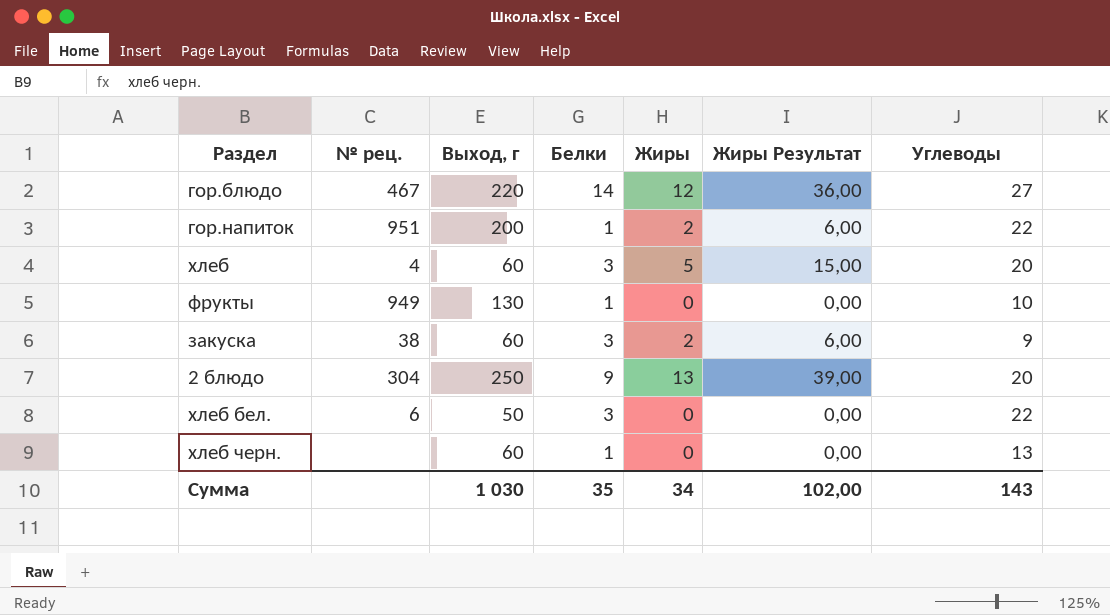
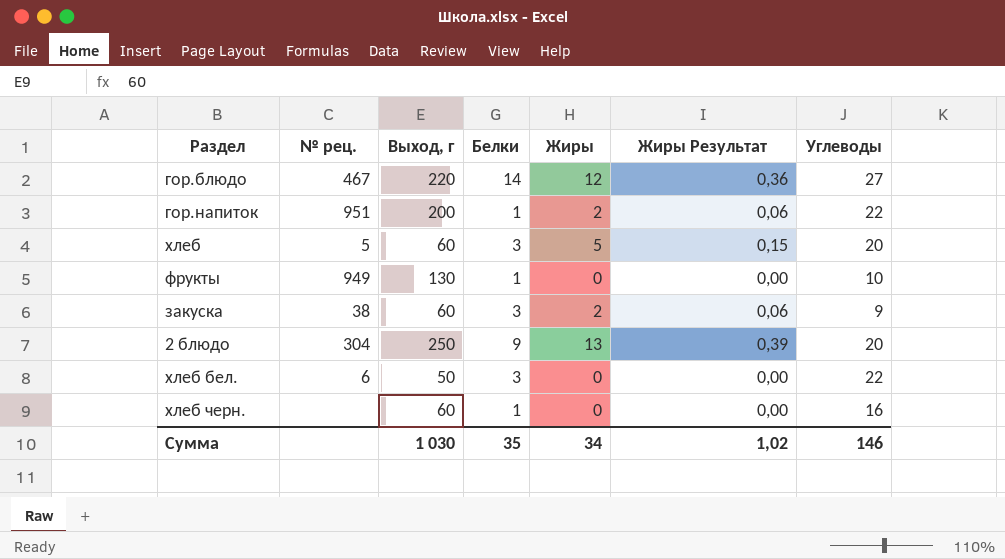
column Жиры Результат | formula: [Жиры] * 3 -> [Жиры] * 0,03
хлеб | № рец.: 4 -> 5
хлеб черн. | Углеводы: 13 -> 16
Сумма | Жиры Результат: 102,00 -> 1,02
Сумма | Углеводы: 143 -> 146

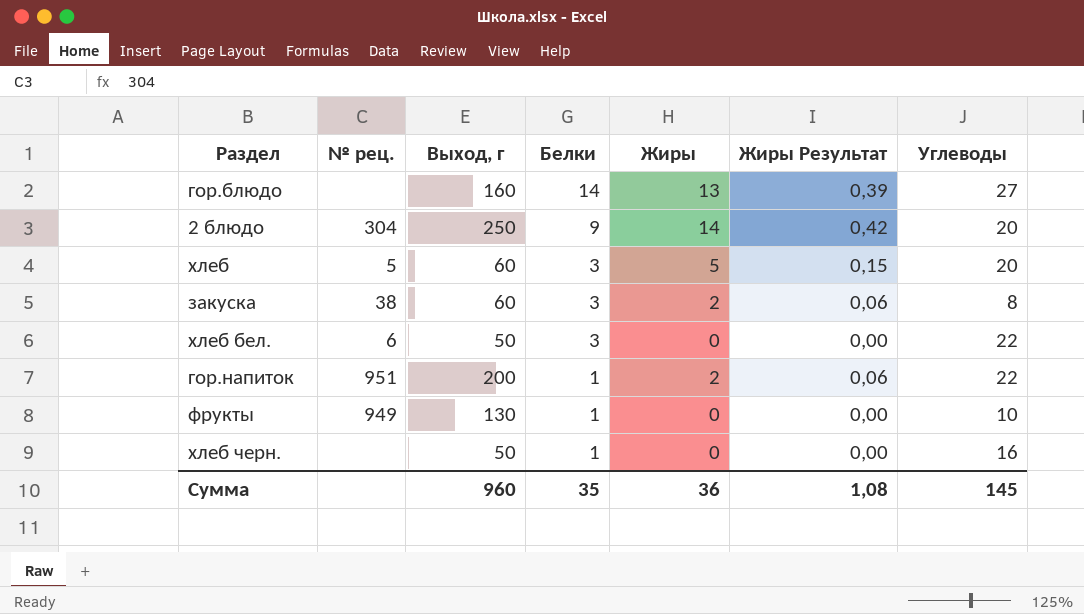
row order: none -> Белки descending
гор.блюдо | № рец.: 467 -> none
гор.блюдо | Выход, г: 220 -> 160
гор.блюдо | Жиры: 12 -> 13
гор.блюдо | Жиры Результат: 0,36 -> 0,39
2 блюдо | Жиры: 13 -> 14
2 блюдо | Жиры Результат: 0,39 -> 0,42
закуска | Углеводы: 9 -> 8
хлеб черн. | Выход, г: 60 -> 50
Сумма | Выход, г: 1 030 -> 960
Сумма | Жиры: 34 -> 36
Сумма | Жиры Результат: 1,02 -> 1,08
Сумма | Углеводы: 146 -> 145

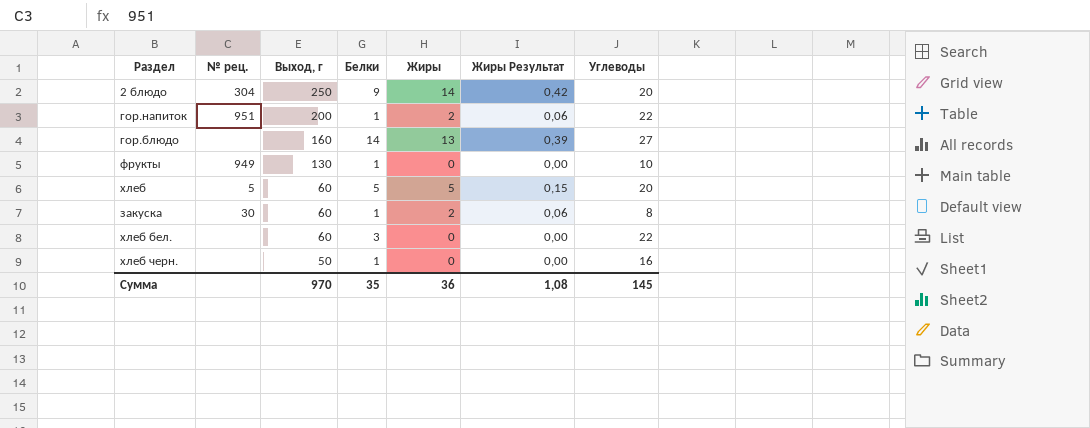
row order: Белки descending -> Выход, г descending
хлеб | Белки: 3 -> 5
закуска | № рец.: 38 -> 30
закуска | Белки: 3 -> 1
хлеб бел. | № рец.: 6 -> none
хлеб бел. | Выход, г: 50 -> 60
Сумма | Выход, г: 960 -> 970

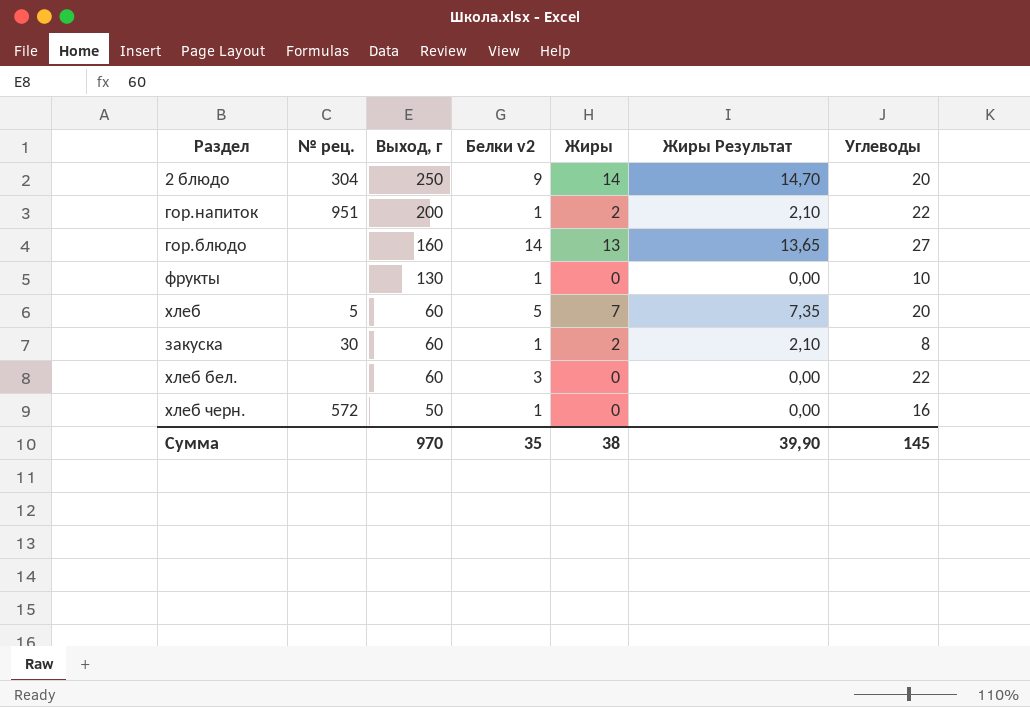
column name: Белки -> Белки v2
column Жиры Результат | formula: [Жиры] * 0,03 -> [Жиры] * 1,05
фрукты | № рец.: 949 -> none
хлеб | Жиры: 5 -> 7
хлеб черн. | № рец.: none -> 572
Сумма | Жиры: 36 -> 38
Сумма | Жиры Результат: 1,08 -> 39,90

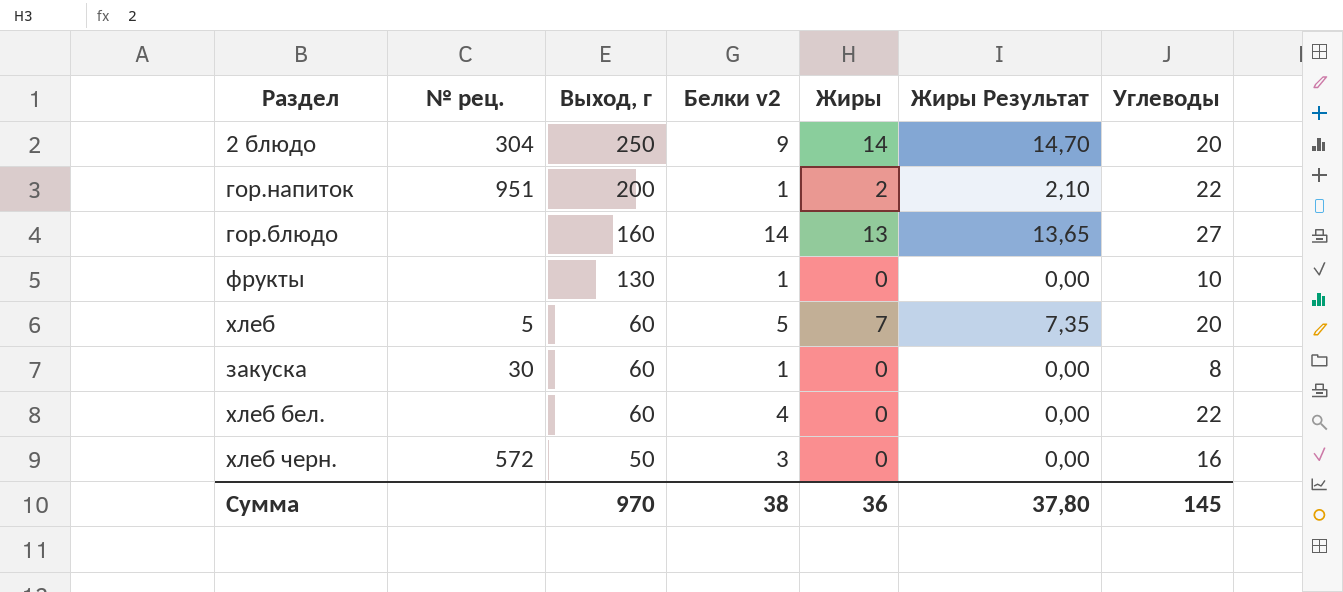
закуска | Жиры: 2 -> 0
закуска | Жиры Результат: 2,10 -> 0,00
хлеб бел. | Белки v2: 3 -> 4
хлеб черн. | Белки v2: 1 -> 3
Сумма | Белки v2: 35 -> 38
Сумма | Жиры: 38 -> 36
Сумма | Жиры Результат: 39,90 -> 37,80

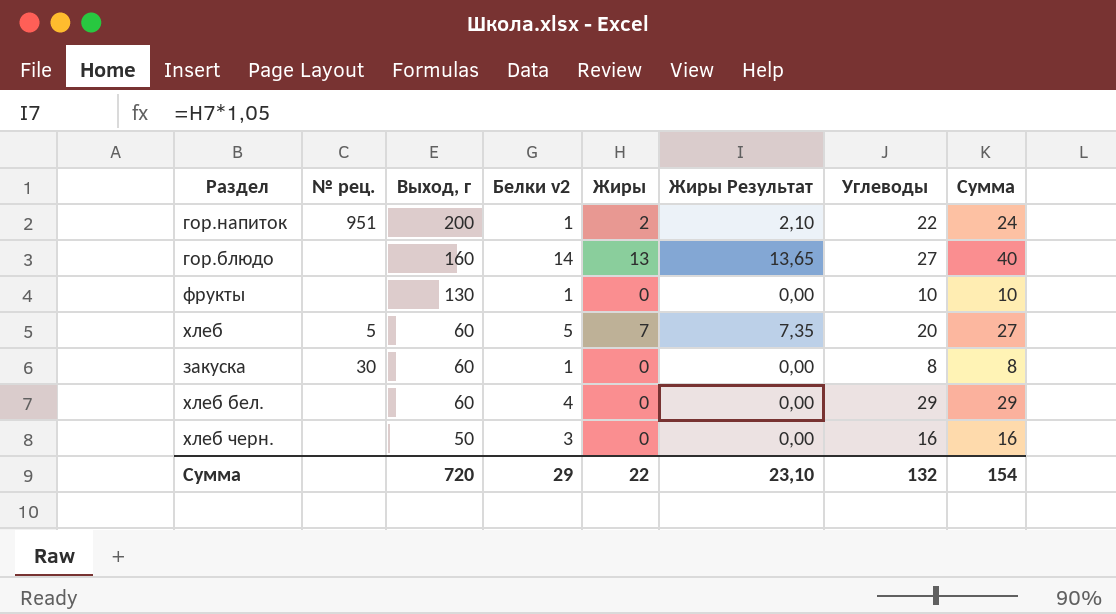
column Сумма | formula: none -> [Жиры] + [Углеводы]
row 2 блюдо: 304 | 250 | 9 | 14 | 14,70 | 20 -> none
хлеб бел. | Углеводы: 22 -> 29
хлеб черн. | № рец.: 572 -> none
Сумма | Выход, г: 970 -> 720
Сумма | Белки v2: 38 -> 29
Сумма | Жиры: 36 -> 22
Сумма | Жиры Результат: 37,80 -> 23,10
Сумма | Углеводы: 145 -> 132

